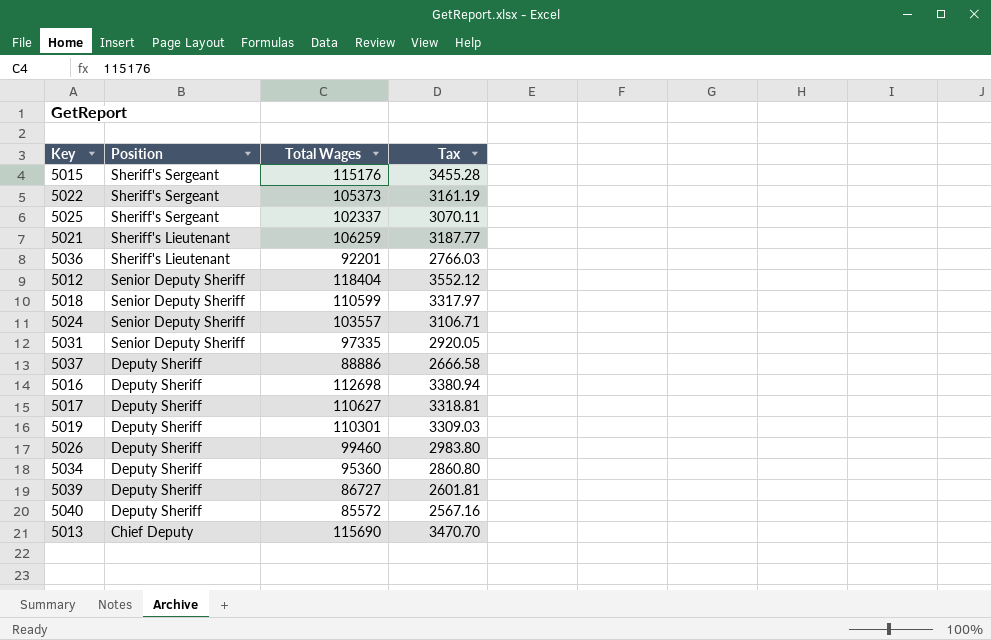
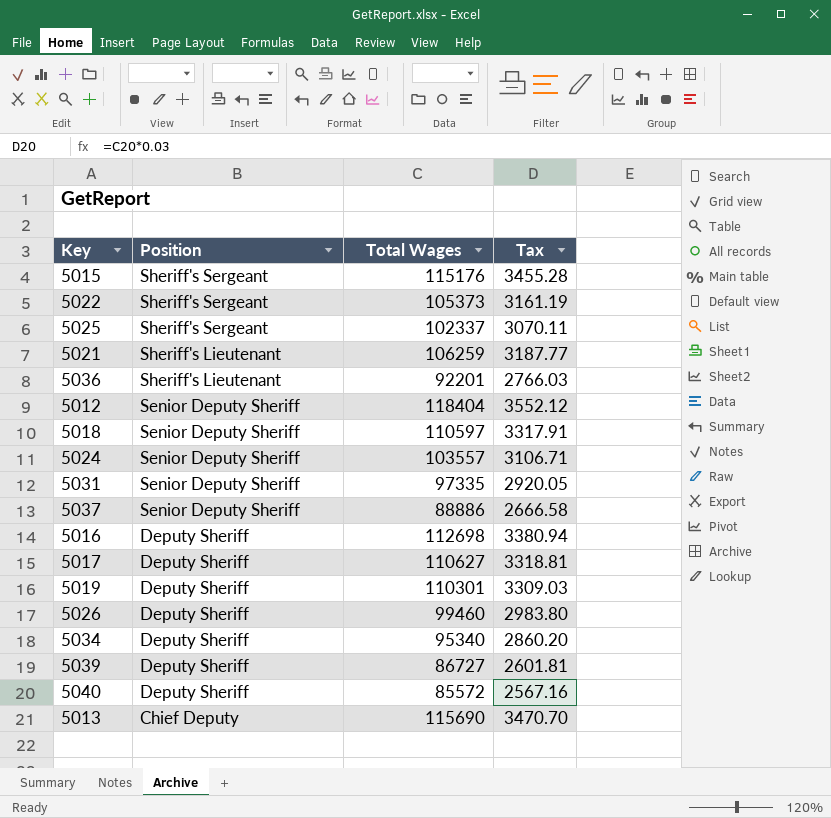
5018 | Total Wages: 110599 -> 110597
5018 | Tax: 3317.97 -> 3317.91
5037 | Position: Deputy Sheriff -> Senior Deputy Sheriff
5034 | Total Wages: 95360 -> 95340
5034 | Tax: 2860.80 -> 2860.20

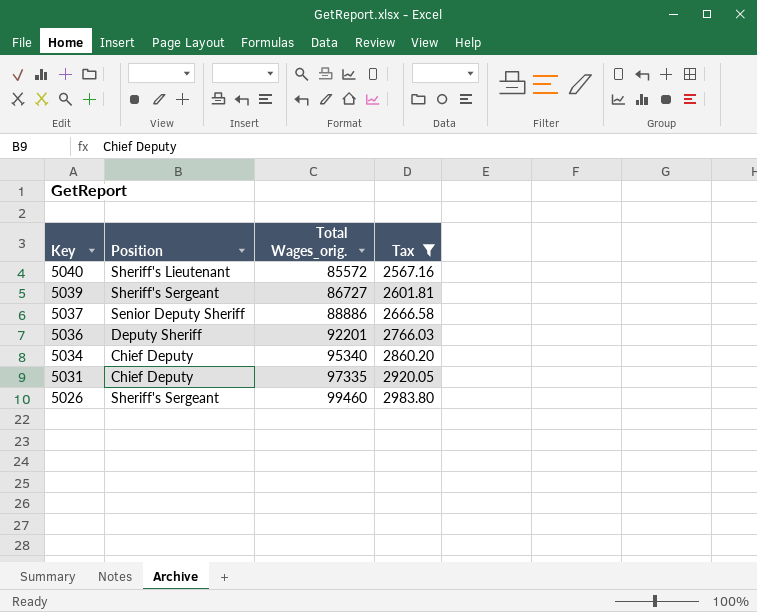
filter: none -> Tax <= 2983.80
row order: Position descending -> Key descending
column name: Total Wages -> Total Wages_orig.
5040 | Position: Deputy Sheriff -> Sheriff's Lieutenant
5039 | Position: Deputy Sheriff -> Sheriff's Sergeant
5036 | Position: Sheriff's Lieutenant -> Deputy Sheriff
5034 | Position: Deputy Sheriff -> Chief Deputy
5031 | Position: Senior Deputy Sheriff -> Chief Deputy
5026 | Position: Deputy Sheriff -> Sheriff's Sergeant

